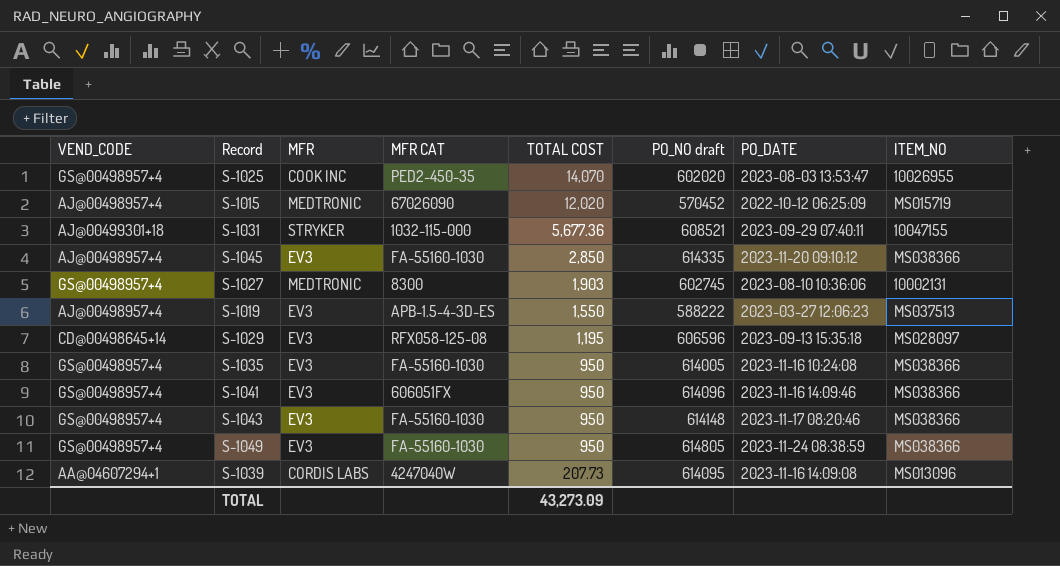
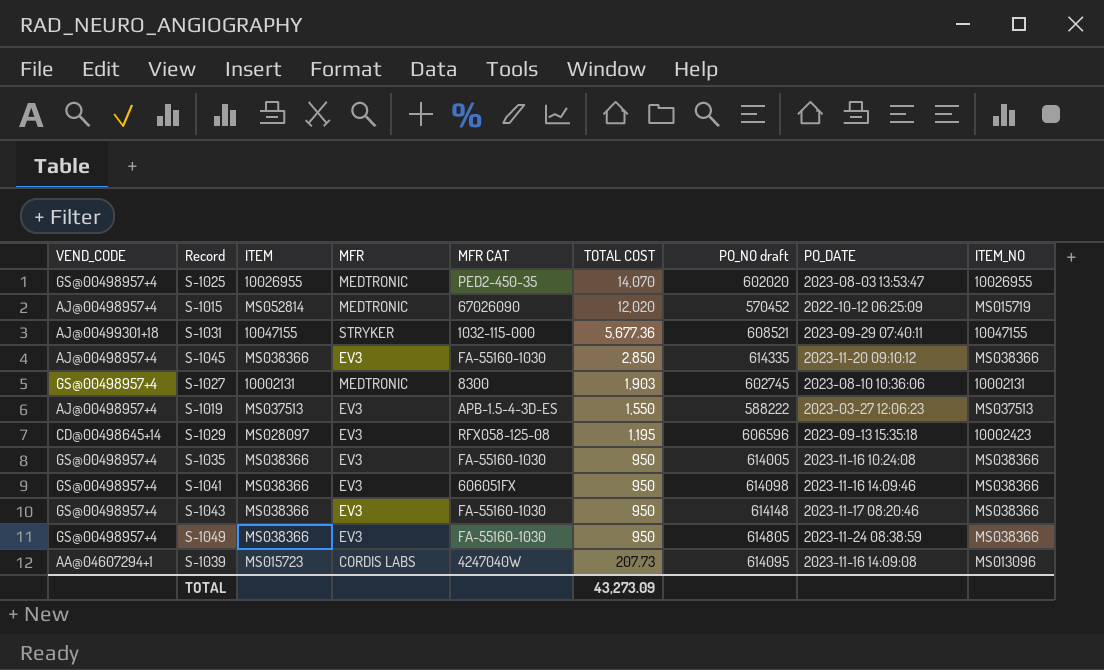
column ITEM | position: none -> 3
S-1025 | MFR: COOK INC -> MEDTRONIC
S-1029 | ITEM_NO: MS028097 -> 10002423
S-1041 | PO_NO draft: 614096 -> 614098

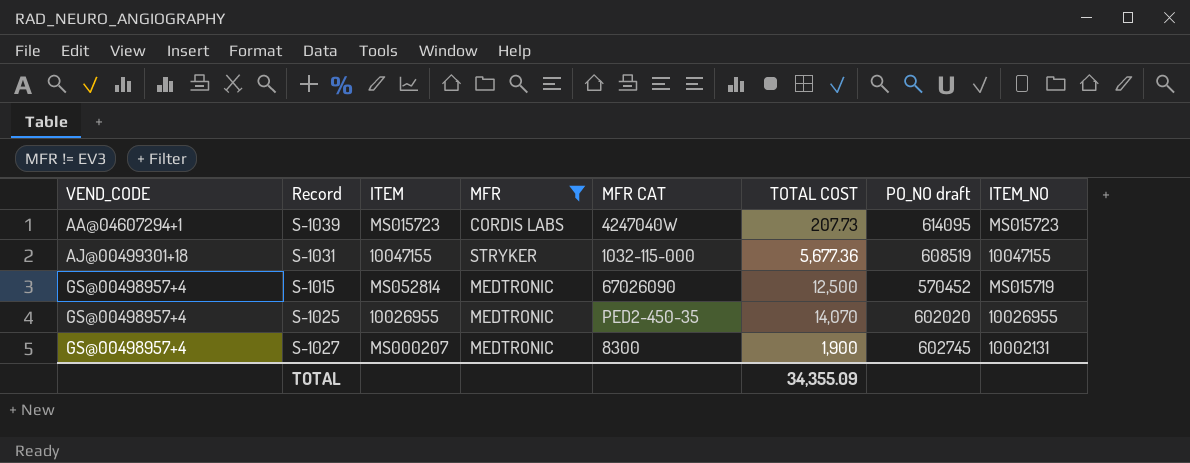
filter: none -> MFR != EV3
row order: TOTAL COST descending -> VEND_CODE ascending
column PO_DATE | position: 8 -> none
S-1039 | ITEM_NO: MS013096 -> MS015723
S-1031 | PO_NO draft: 608521 -> 608519
S-1015 | VEND_CODE: AJ@00498957+4 -> GS@00498957+4
S-1015 | TOTAL COST: 12,020 -> 12,500
S-1027 | ITEM: 10002131 -> MS000207
S-1027 | TOTAL COST: 1,903 -> 1,900
TOTAL | TOTAL COST: 43,273.09 -> 34,355.09

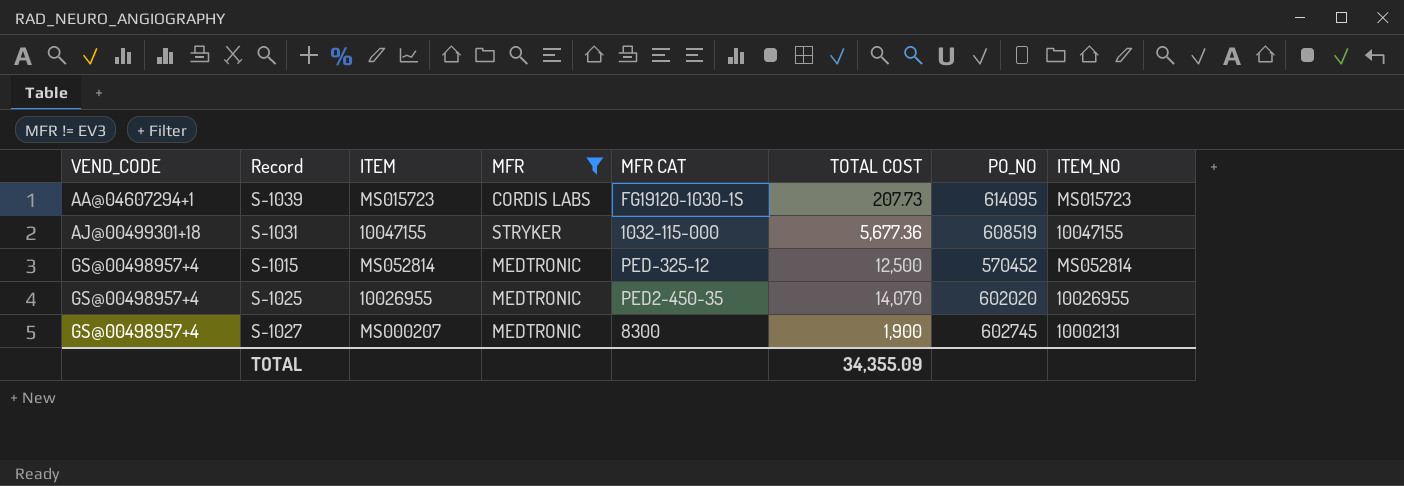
column name: PO_NO draft -> PO_NO
S-1039 | MFR CAT: 4247040W -> FG19120-1030-1S
S-1015 | MFR CAT: 67026090 -> PED-325-12
S-1015 | ITEM_NO: MS015719 -> MS052814

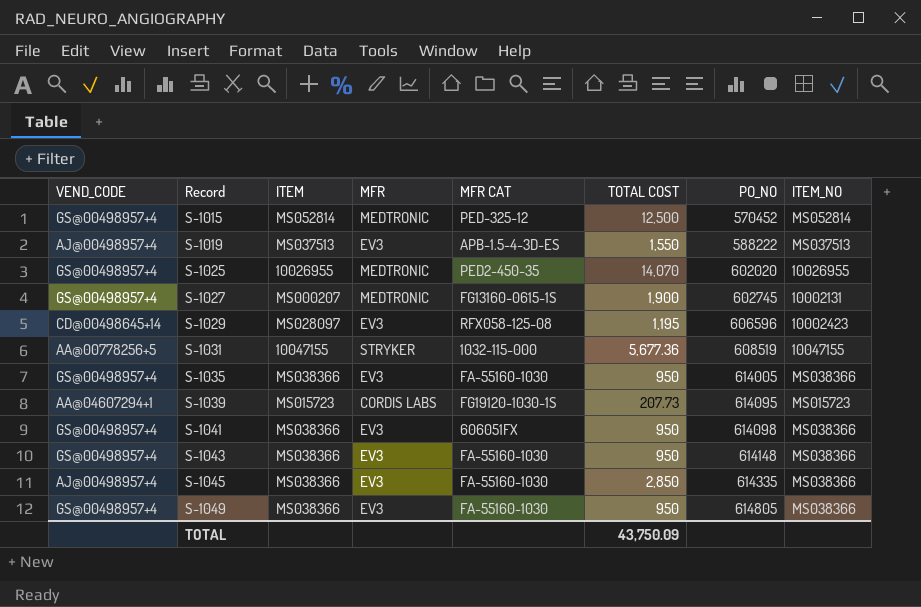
filter: MFR != EV3 -> none
row order: VEND_CODE ascending -> Record ascending
S-1027 | MFR CAT: 8300 -> FG13160-0615-1S
S-1031 | VEND_CODE: AJ@00499301+18 -> AA@00778256+5
TOTAL | TOTAL COST: 34,355.09 -> 43,750.09

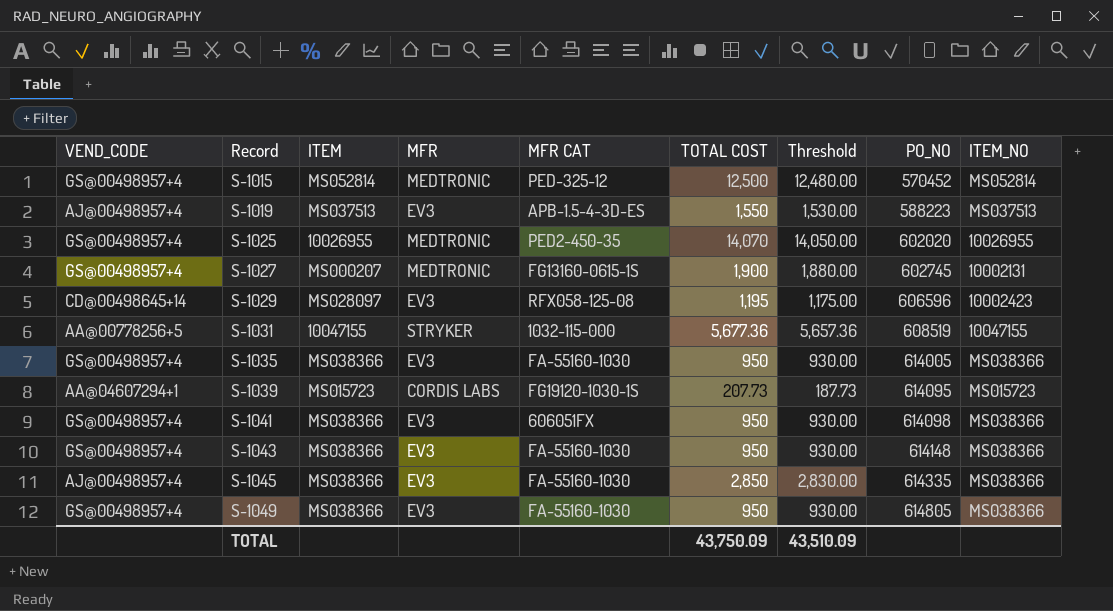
column Threshold | formula: none -> [TOTAL COST] - 20
S-1019 | PO_NO: 588222 -> 588223

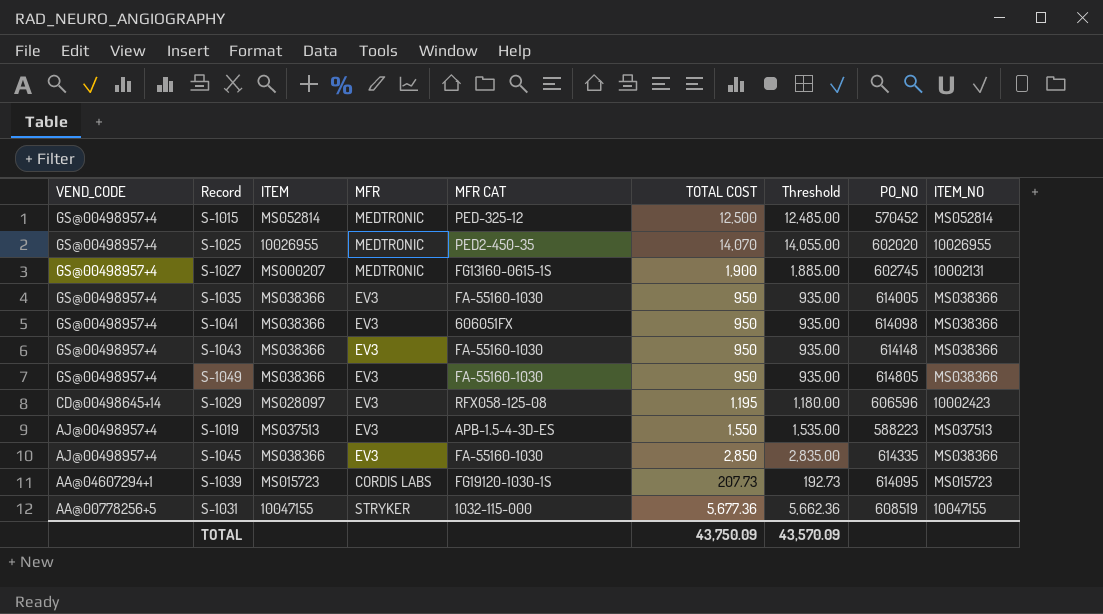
row order: Record ascending -> VEND_CODE descending
column Threshold | formula: [TOTAL COST] - 20 -> [TOTAL COST] - 15
TOTAL | Threshold: 43,510.09 -> 43,570.09

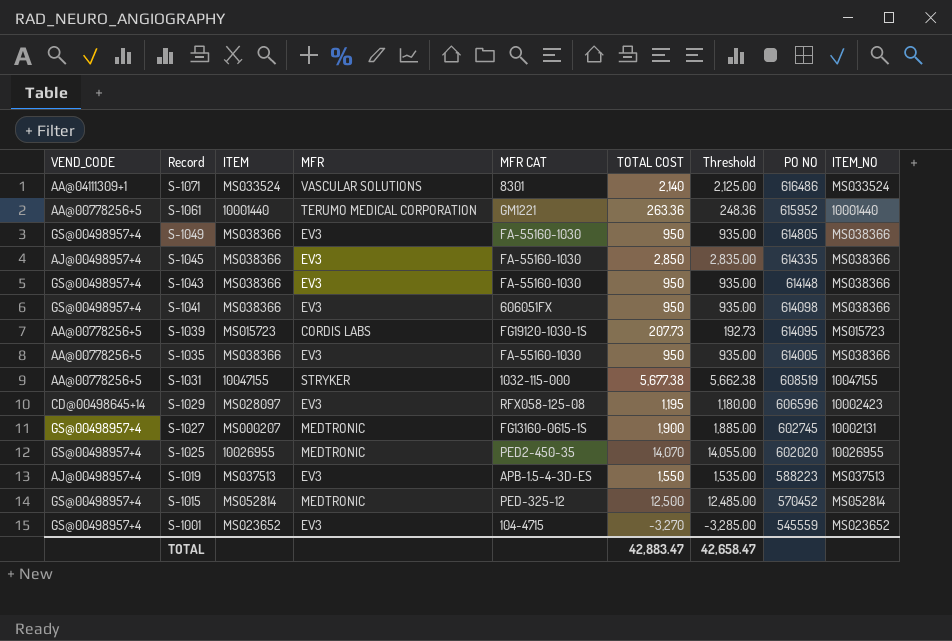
row order: VEND_CODE descending -> Record descending
column name: PO_NO -> PO NO
row S-1071: none -> AA@04111309+1 | MS033524 | VASCULAR SOLUTIONS | 8301 | 2,140 | 2,125.00 | 616486 | MS033524
row S-1061: none -> AA@00778256+5 | 10001440 | TERUMO MEDICAL CORPORATION | GM1221 | 263.36 | 248.36 | 615952 | 10001440
S-1039 | VEND_CODE: AA@04607294+1 -> AA@00778256+5
S-1035 | VEND_CODE: GS@00498957+4 -> AA@00778256+5
S-1031 | TOTAL COST: 5,677.36 -> 5,677.38
S-1031 | Threshold: 5,662.36 -> 5,662.38
row S-1001: none -> GS@00498957+4 | MS023652 | EV3 | 104-4715 | -3,270 | -3,285.00 | 545559 | MS023652
TOTAL | TOTAL COST: 43,750.09 -> 42,883.47
TOTAL | Threshold: 43,570.09 -> 42,658.47

